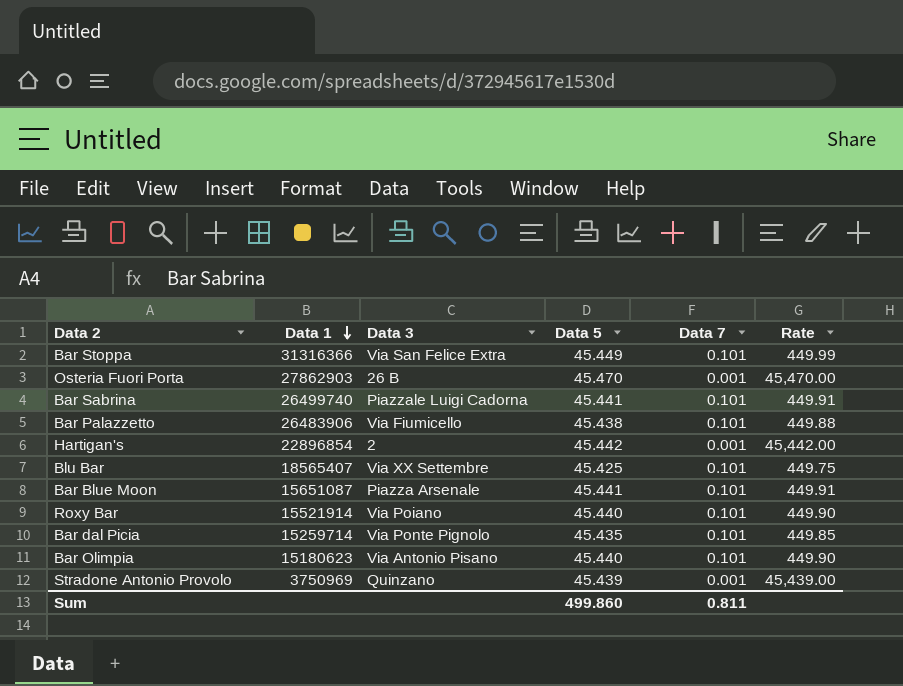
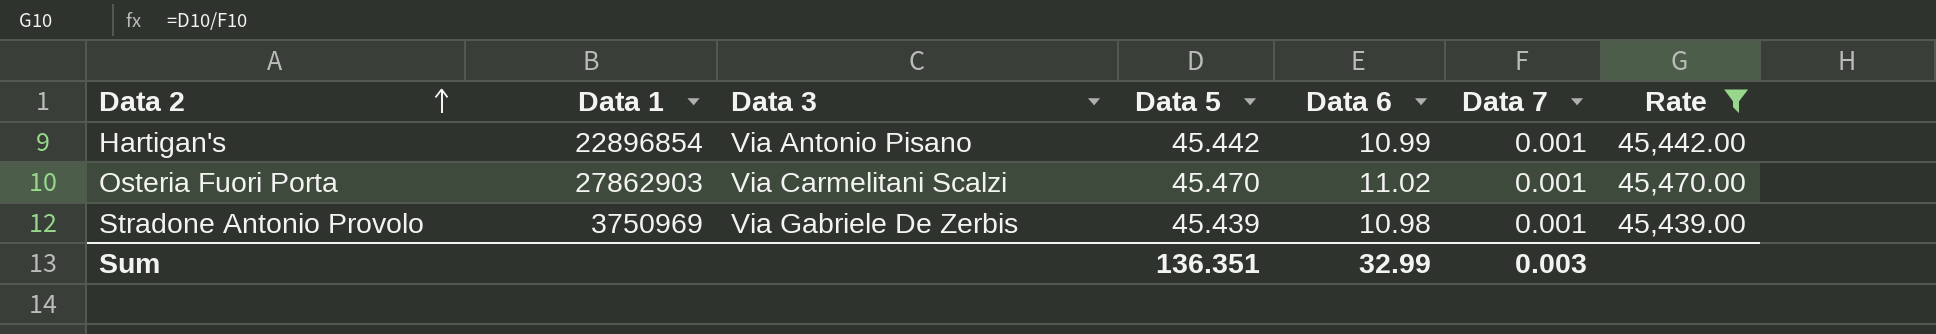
filter: none -> Rate >= 45,439.00
row order: Data 1 descending -> Data 2 ascending
column Data 6 | position: none -> 5
Hartigan's | Data 3: 2 -> Via Antonio Pisano
Osteria Fuori Porta | Data 3: 26 B -> Via Carmelitani Scalzi
Stradone Antonio Provolo | Data 3: Quinzano -> Via Gabriele De Zerbis
Sum | Data 5: 499.860 -> 136.351
Sum | Data 7: 0.811 -> 0.003

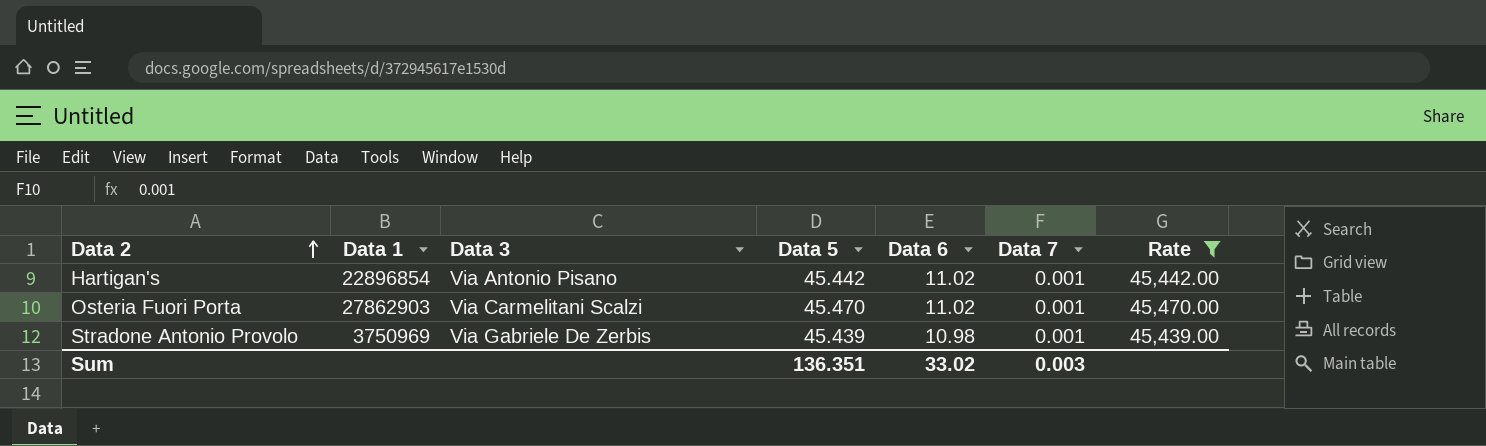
Hartigan's | Data 6: 10.99 -> 11.02
Sum | Data 6: 32.99 -> 33.02

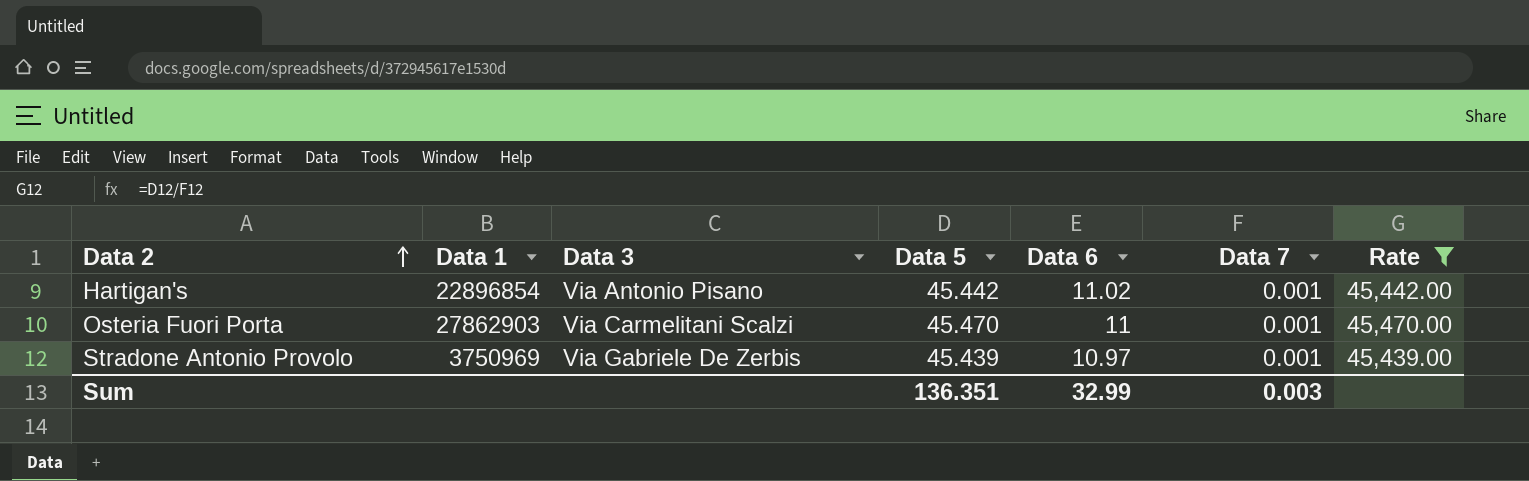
Osteria Fuori Porta | Data 6: 11.02 -> 11
Stradone Antonio Provolo | Data 6: 10.98 -> 10.97
Sum | Data 6: 33.02 -> 32.99

